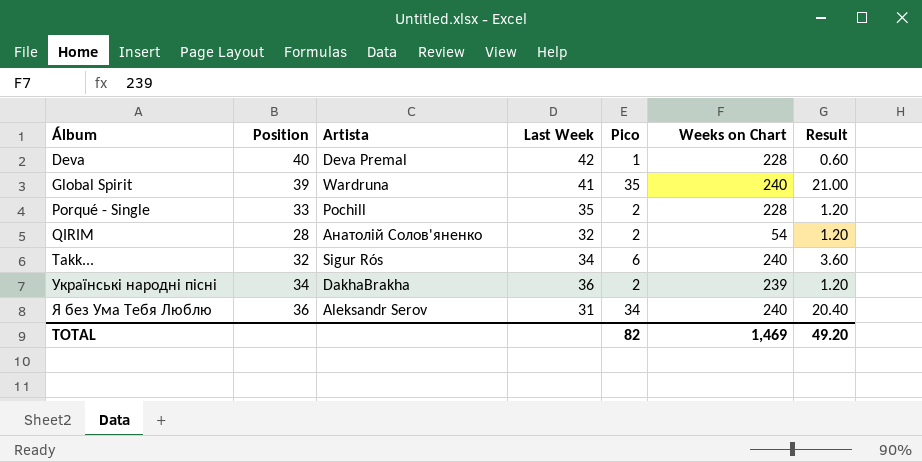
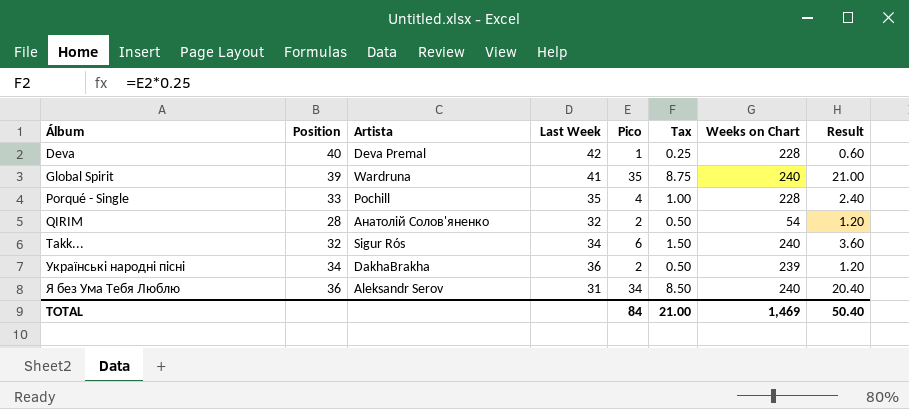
column Tax | formula: none -> [Pico] * 0.25
Porqué - Single | Pico: 2 -> 4
Porqué - Single | Result: 1.20 -> 2.40
TOTAL | Pico: 82 -> 84
TOTAL | Result: 49.20 -> 50.40

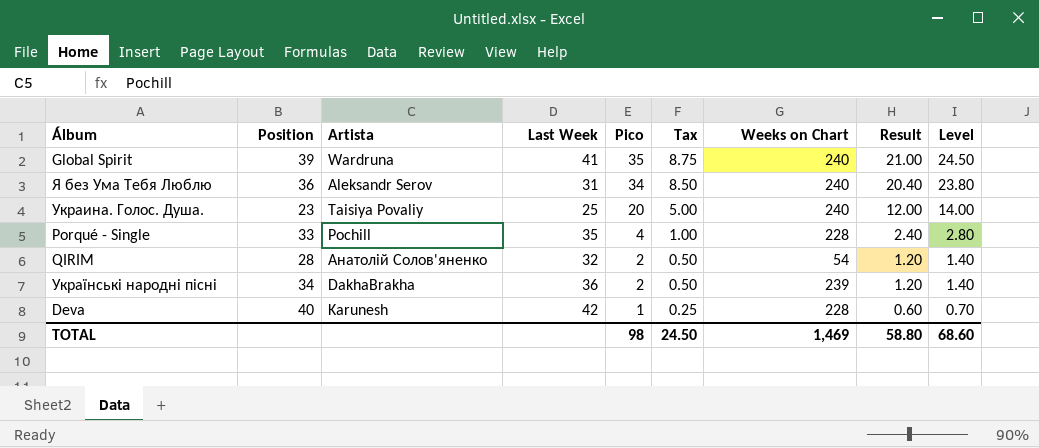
row order: Álbum ascending -> Pico descending
column Level | formula: none -> [Pico] * 0.7
row Takk...: 32 | Sigur Rós | 34 | 6 | 1.50 | 240 | 3.60 -> none
row Украина. Голос. Душа.: none -> 23 | Taisiya Povaliy | 25 | 20 | 5.00 | 240 | 12.00 | 14.00
Deva | Artista: Deva Premal -> Karunesh
TOTAL | Pico: 84 -> 98
TOTAL | Tax: 21.00 -> 24.50
TOTAL | Result: 50.40 -> 58.80

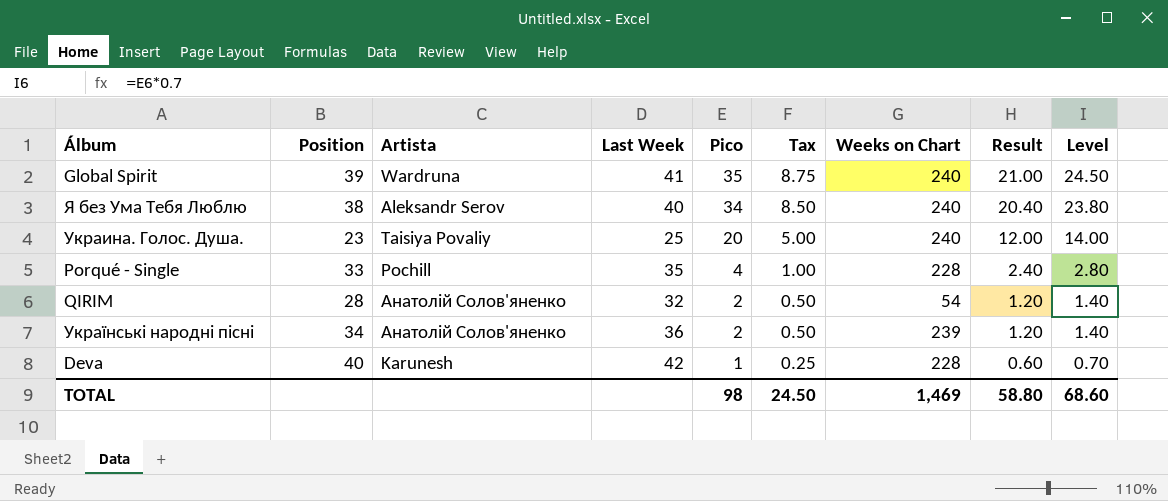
Я без Ума Тебя Люблю | Position: 36 -> 38
Я без Ума Тебя Люблю | Last Week: 31 -> 40
Українські народні пісні | Artista: DakhaBrakha -> Анатолій Солов'яненко

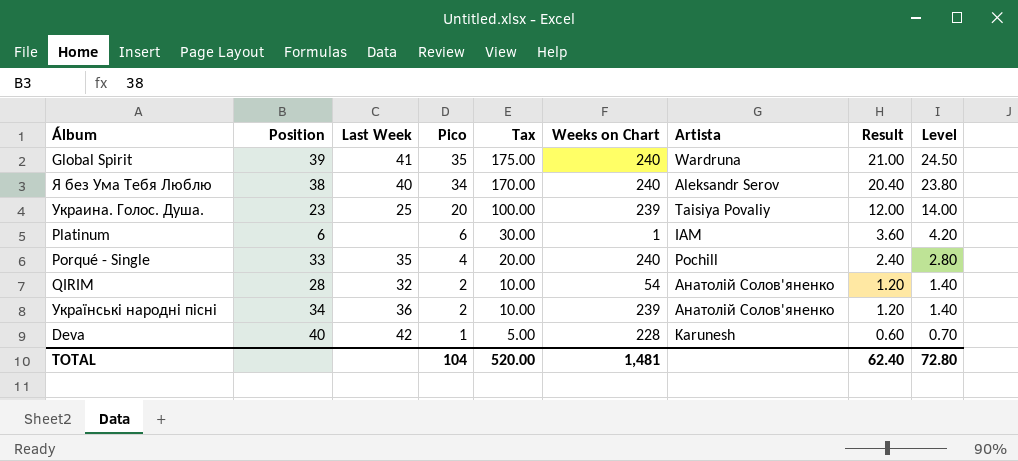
column Tax | formula: [Pico] * 0.25 -> [Pico] * 5
column Artista | position: 3 -> 7
Украина. Голос. Душа. | Weeks on Chart: 240 -> 239
row Platinum: none -> 6 | none | 6 | 30.00 | 1 | IAM | 3.60 | 4.20
Porqué - Single | Weeks on Chart: 228 -> 240
TOTAL | Pico: 98 -> 104
TOTAL | Tax: 24.50 -> 520.00
TOTAL | Weeks on Chart: 1,469 -> 1,481
TOTAL | Result: 58.80 -> 62.40
TOTAL | Level: 68.60 -> 72.80

